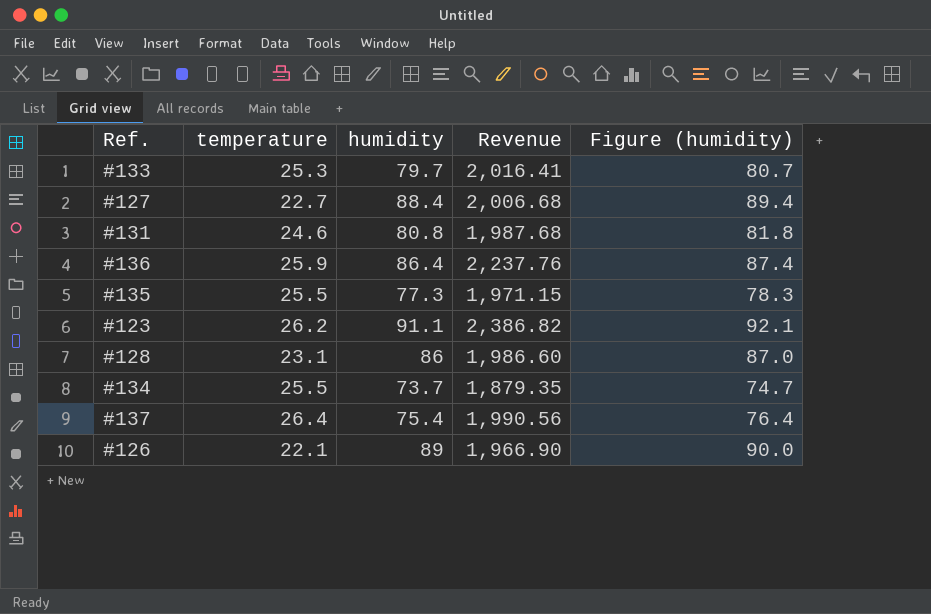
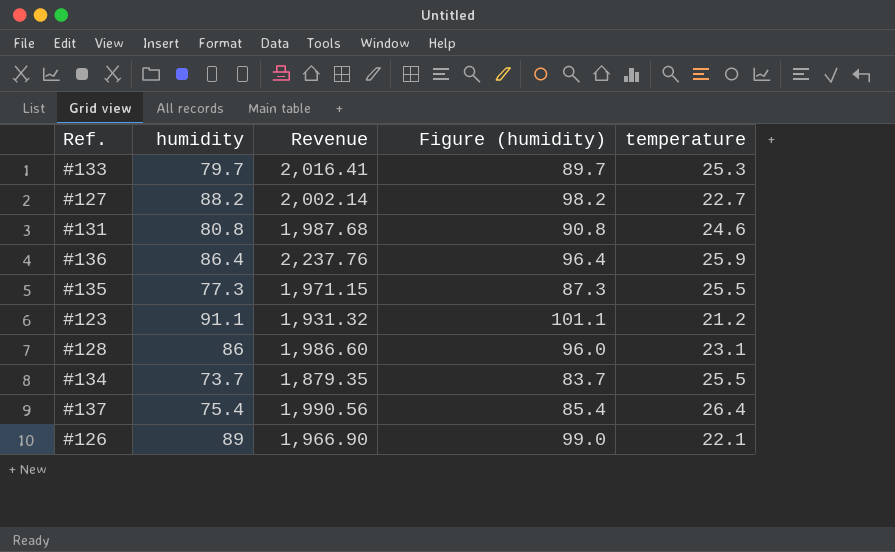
column Figure (humidity) | formula: [humidity] + 1 -> [humidity] + 10
column temperature | position: 2 -> 5
#127 | humidity: 88.4 -> 88.2
#127 | Revenue: 2,006.68 -> 2,002.14
#123 | Revenue: 2,386.82 -> 1,931.32
#123 | temperature: 26.2 -> 21.2

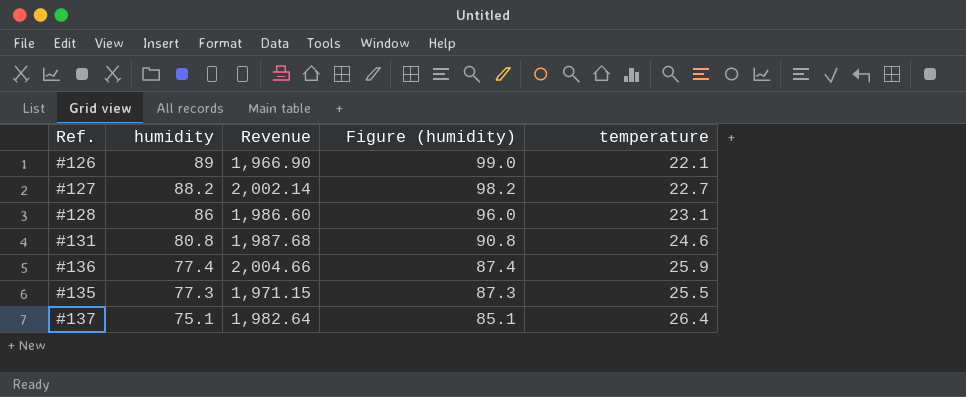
row order: none -> humidity descending
row #133: 79.7 | 2,016.41 | 89.7 | 25.3 -> none
row #123: 91.1 | 1,931.32 | 101.1 | 21.2 -> none
row #134: 73.7 | 1,879.35 | 83.7 | 25.5 -> none
#136 | humidity: 86.4 -> 77.4
#136 | Revenue: 2,237.76 -> 2,004.66
#136 | Figure (humidity): 96.4 -> 87.4
#137 | humidity: 75.4 -> 75.1
#137 | Revenue: 1,990.56 -> 1,982.64
#137 | Figure (humidity): 85.4 -> 85.1

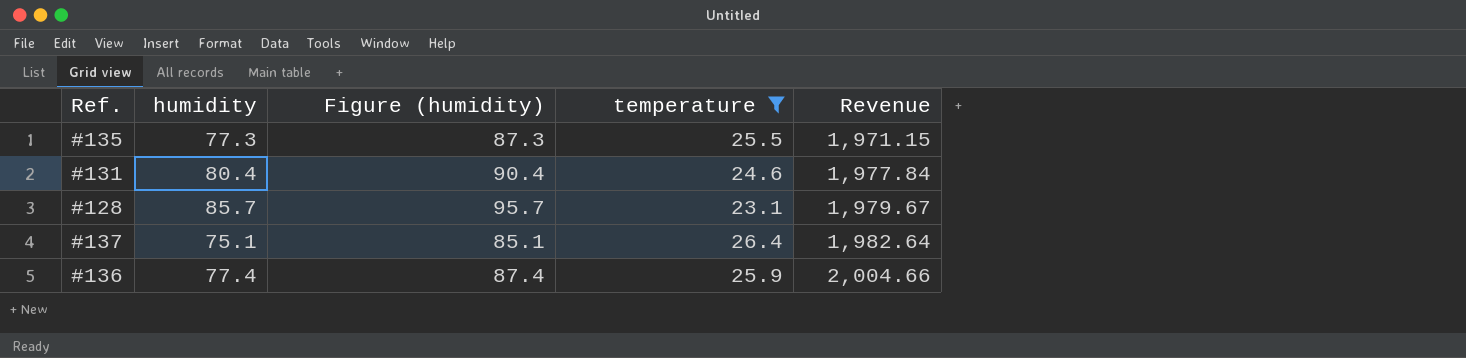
filter: none -> temperature >= 23.1
row order: humidity descending -> Revenue ascending
column Revenue | position: 3 -> 5
#131 | humidity: 80.8 -> 80.4
#131 | Figure (humidity): 90.8 -> 90.4
#131 | Revenue: 1,987.68 -> 1,977.84
#128 | humidity: 86 -> 85.7
#128 | Figure (humidity): 96.0 -> 95.7
#128 | Revenue: 1,986.60 -> 1,979.67

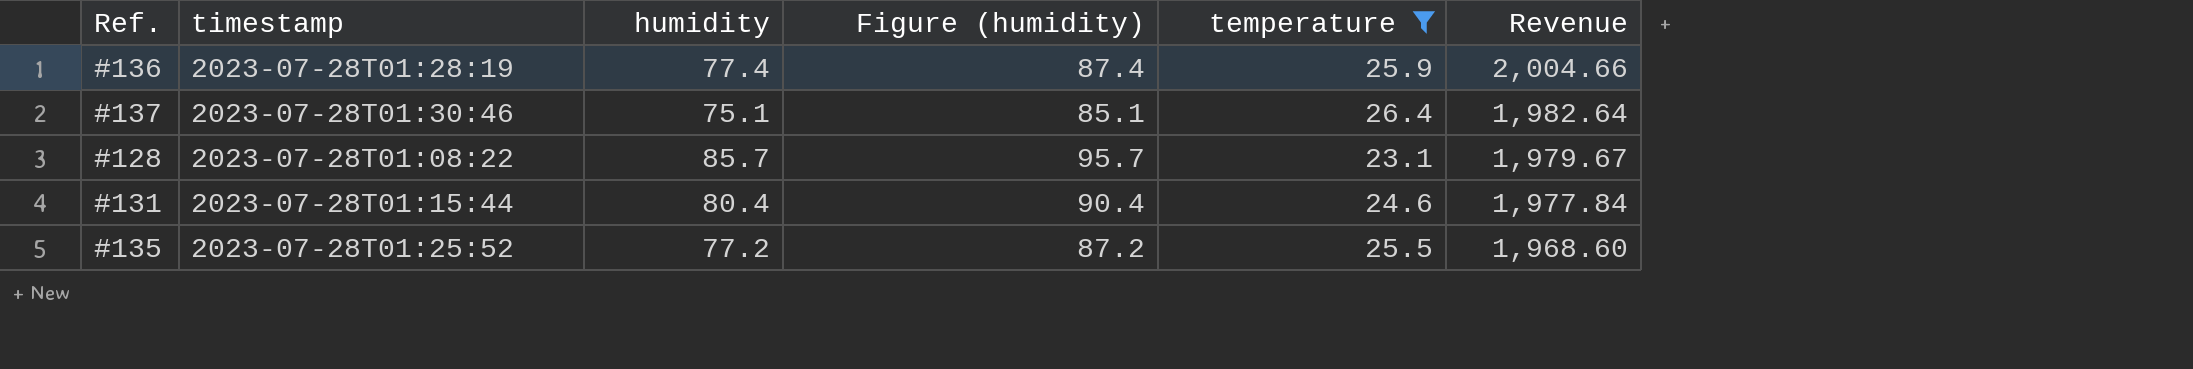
row order: Revenue ascending -> Revenue descending
column timestamp | position: none -> 2
#135 | humidity: 77.3 -> 77.2
#135 | Figure (humidity): 87.3 -> 87.2
#135 | Revenue: 1,971.15 -> 1,968.60

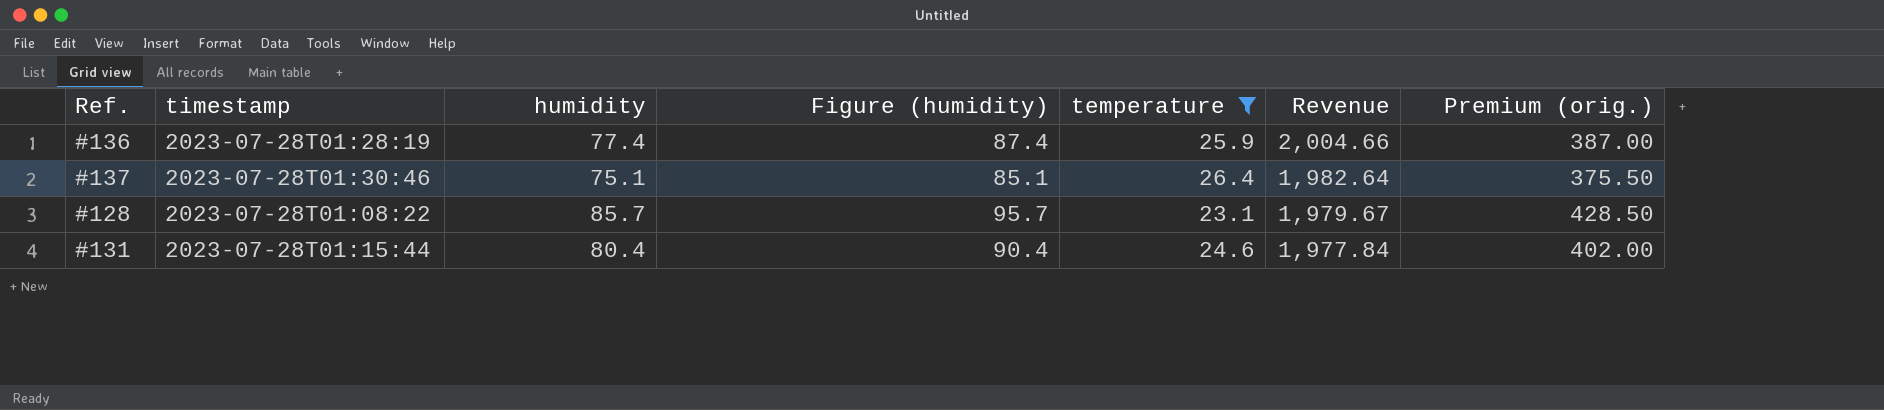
column Premium (orig.) | formula: none -> [humidity] * 5
row #135: 2023-07-28T01:25:52 | 77.2 | 87.2 | 25.5 | 1,968.60 -> none

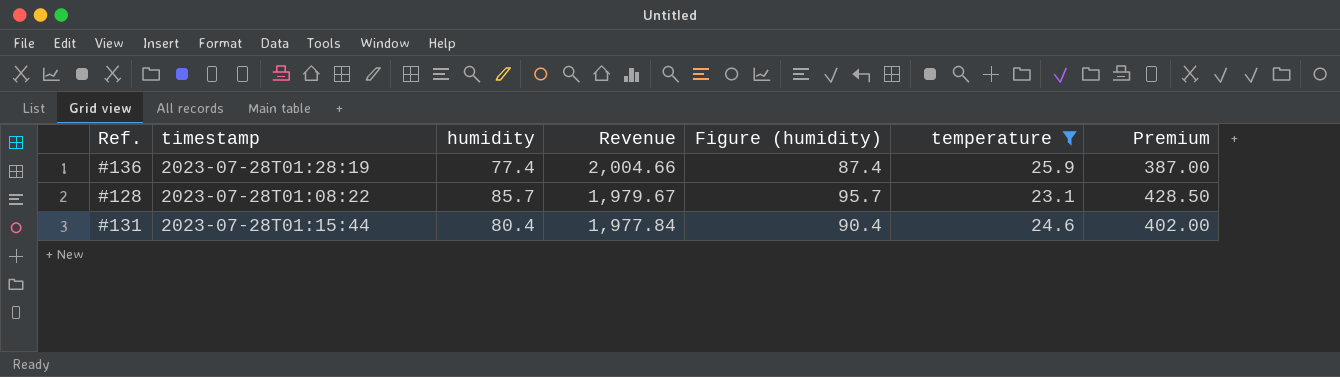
column Revenue | position: 6 -> 4
column name: Premium (orig.) -> Premium
row #137: 2023-07-28T01:30:46 | 75.1 | 85.1 | 26.4 | 1,982.64 | 375.50 -> none

